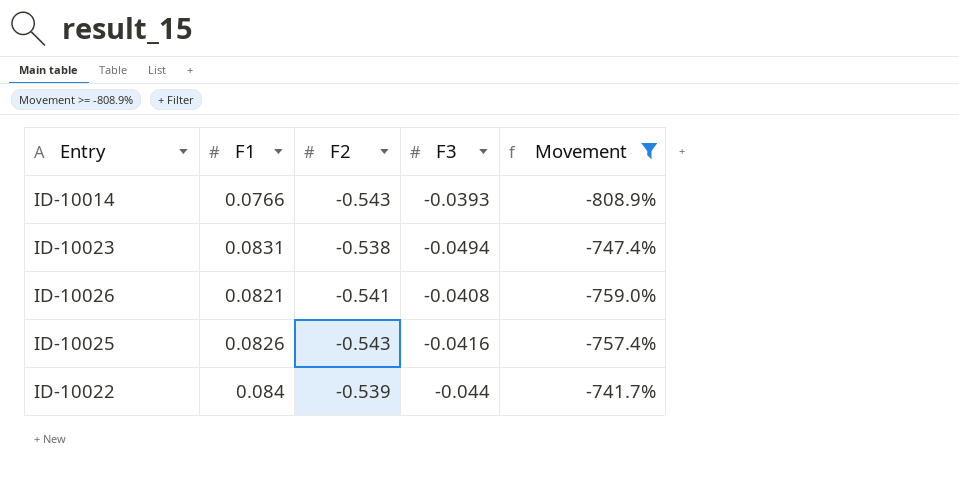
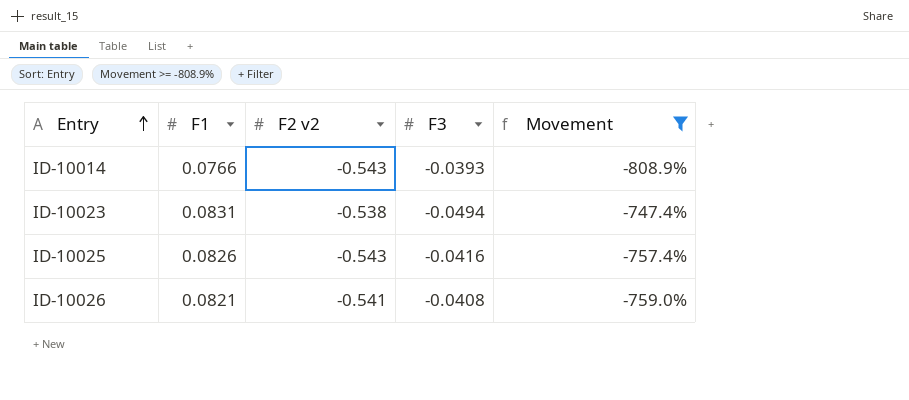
row order: none -> Entry ascending
column name: F2 -> F2 v2
row ID-10022: 0.084 | -0.539 | -0.044 | -741.7% -> none

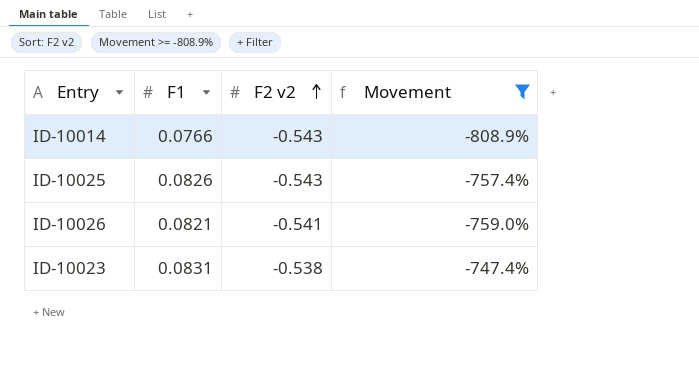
row order: Entry ascending -> F2 v2 ascending
column F3 | position: 4 -> none

